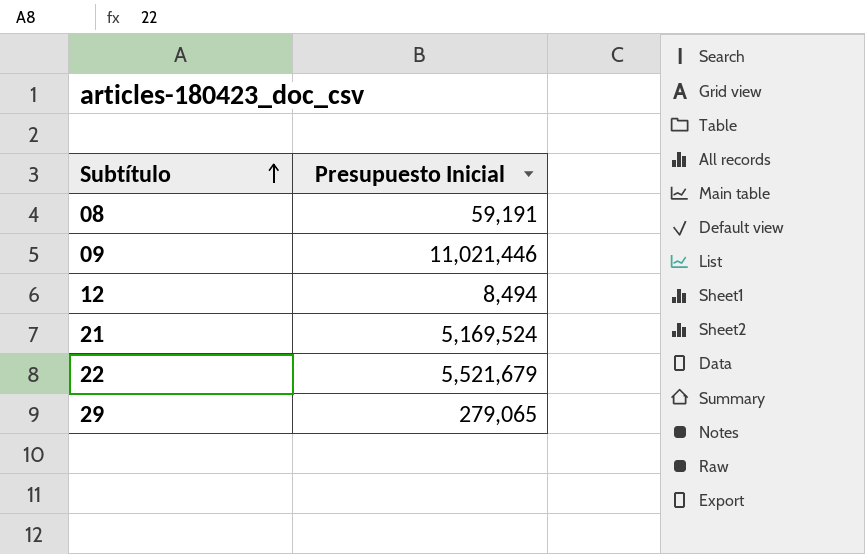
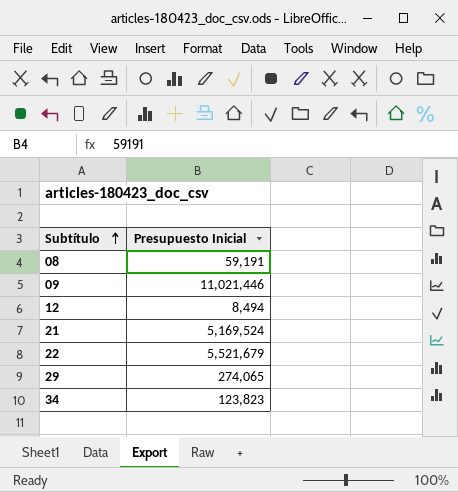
29 | Presupuesto Inicial: 279,065 -> 274,065
row 34: none -> 123,823

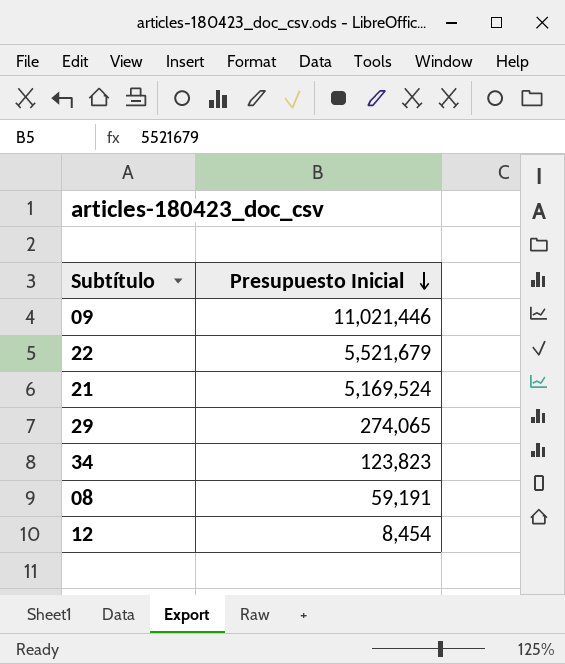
row order: Subtítulo ascending -> Presupuesto Inicial descending
12 | Presupuesto Inicial: 8,494 -> 8,454

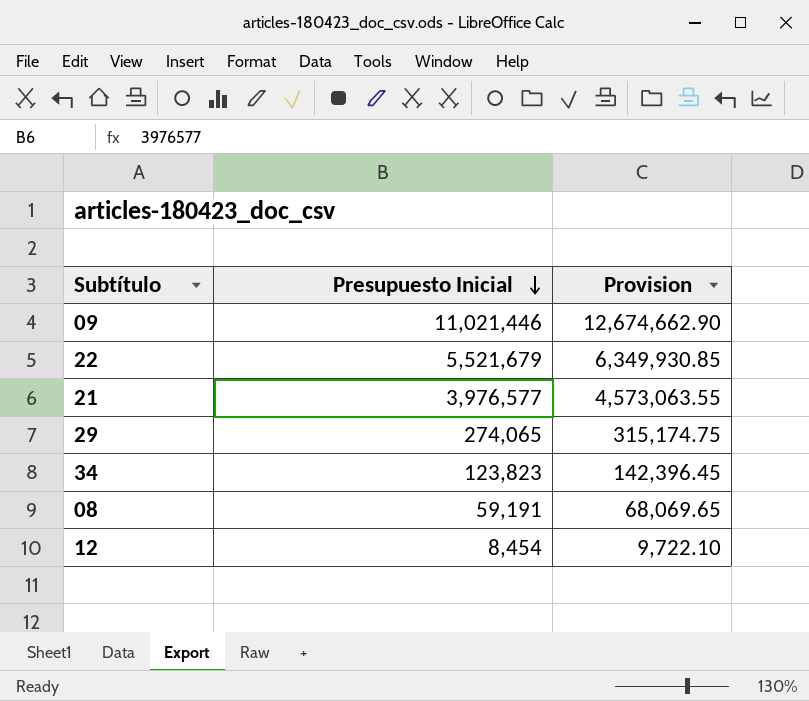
column Provision | formula: none -> [Presupuesto Inicial] * 1.15
21 | Presupuesto Inicial: 5,169,524 -> 3,976,577

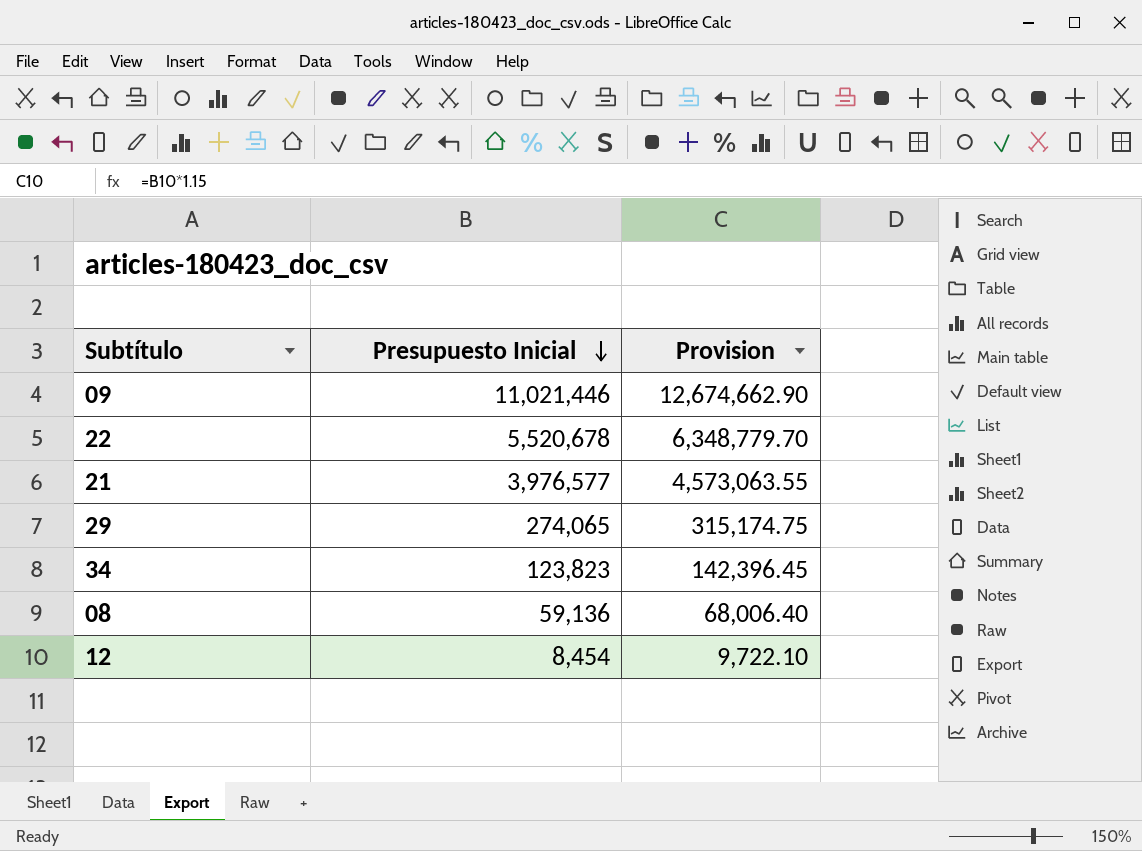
22 | Presupuesto Inicial: 5,521,679 -> 5,520,678
22 | Provision: 6,349,930.85 -> 6,348,779.70
08 | Presupuesto Inicial: 59,191 -> 59,136
08 | Provision: 68,069.65 -> 68,006.40

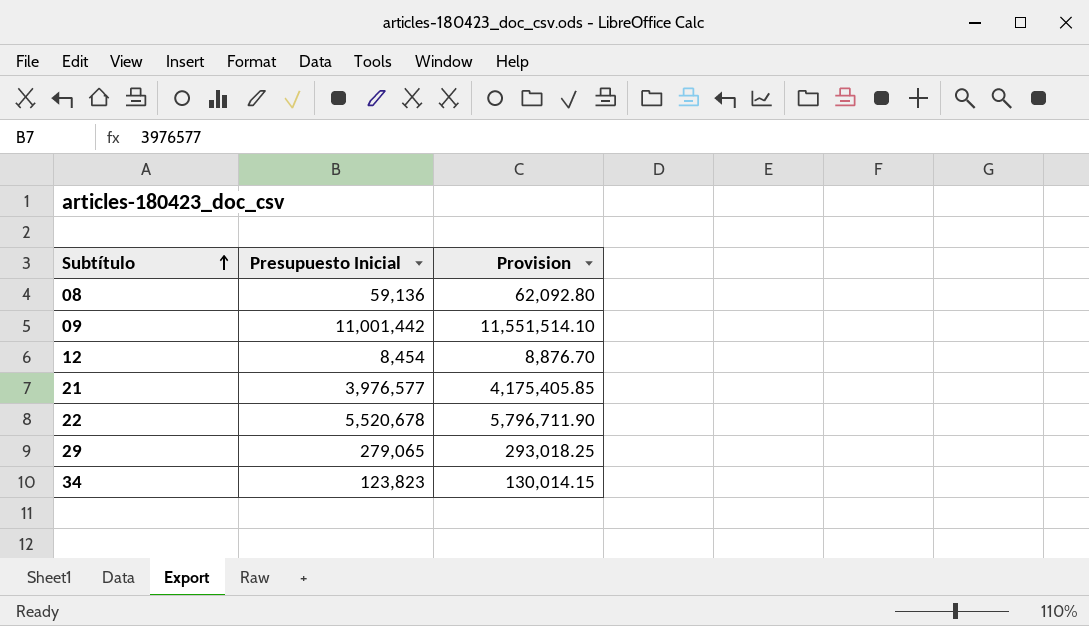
row order: Presupuesto Inicial descending -> Subtítulo ascending
column Provision | formula: [Presupuesto Inicial] * 1.15 -> [Presupuesto Inicial] * 1.05
09 | Presupuesto Inicial: 11,021,446 -> 11,001,442
29 | Presupuesto Inicial: 274,065 -> 279,065

